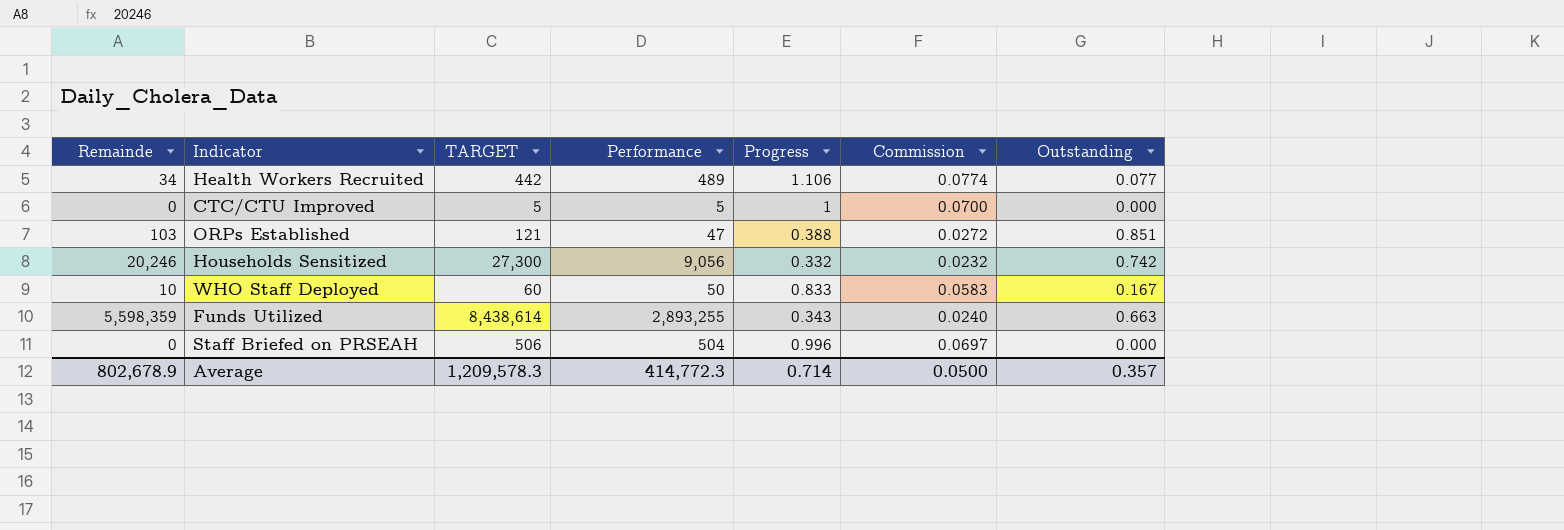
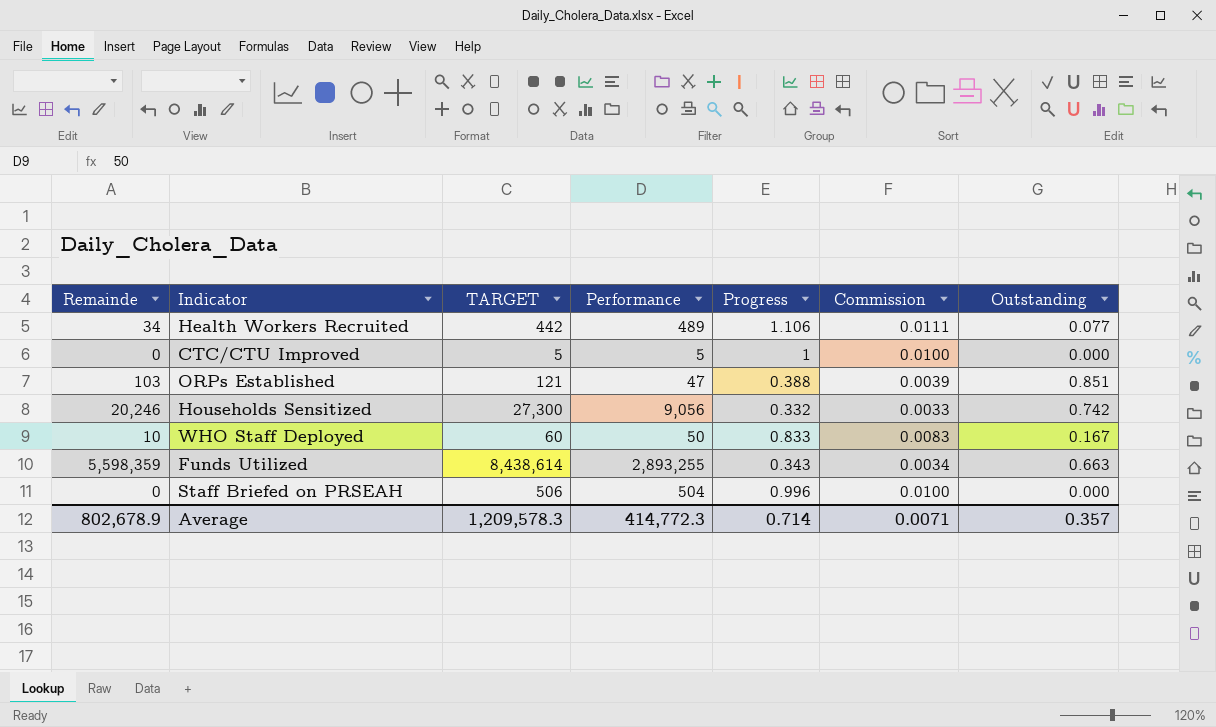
column Commission | formula: [Progress] * 0.07 -> [Progress] * 0.01
Average | Commission: 0.0500 -> 0.0071

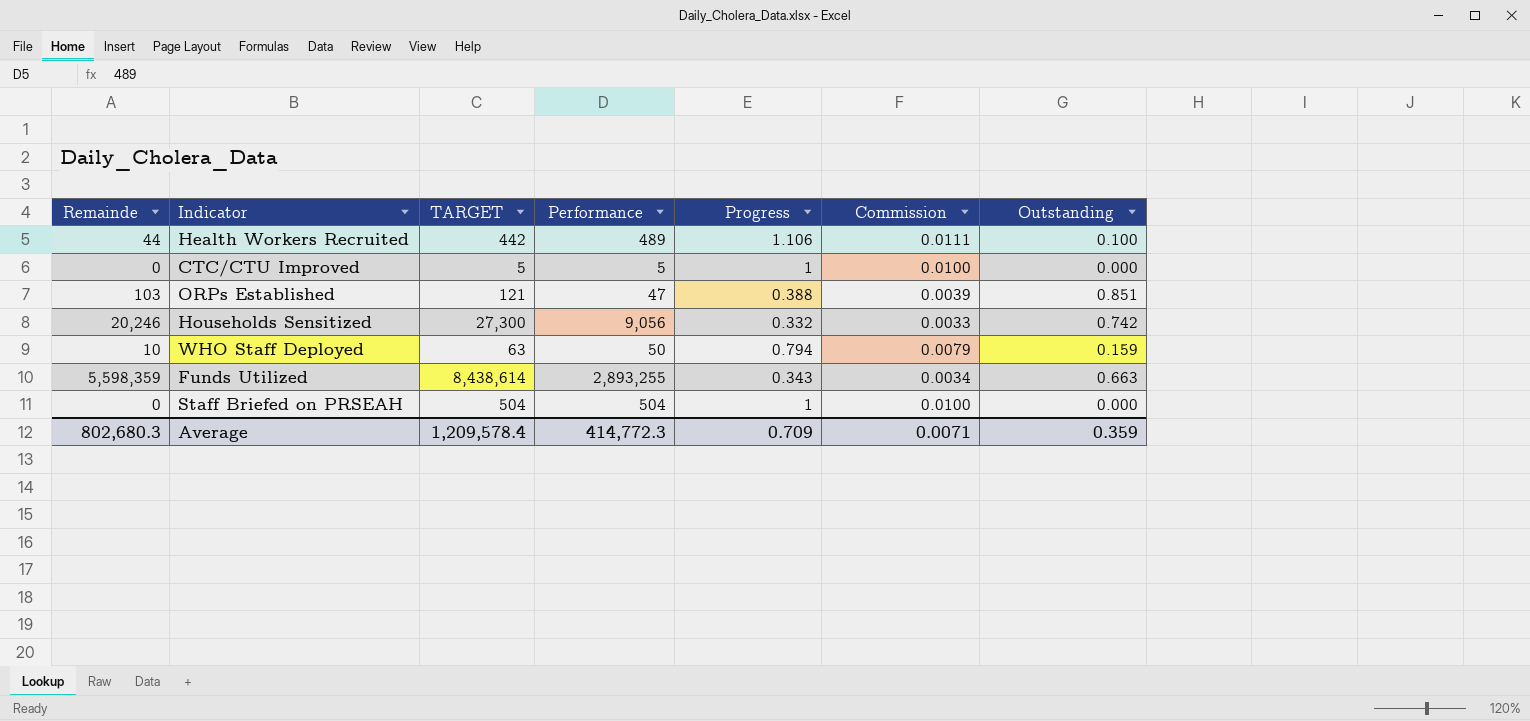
Health Workers Recruited | Remainde: 34 -> 44
Health Workers Recruited | Outstanding: 0.077 -> 0.100
WHO Staff Deployed | TARGET: 60 -> 63
WHO Staff Deployed | Progress: 0.833 -> 0.794
WHO Staff Deployed | Commission: 0.0083 -> 0.0079
WHO Staff Deployed | Outstanding: 0.167 -> 0.159
Staff Briefed on PRSEAH | TARGET: 506 -> 504
Staff Briefed on PRSEAH | Progress: 0.996 -> 1
Average | Remainde: 802,678.9 -> 802,680.3
Average | TARGET: 1,209,578.3 -> 1,209,578.4
Average | Progress: 0.714 -> 0.709
Average | Outstanding: 0.357 -> 0.359

